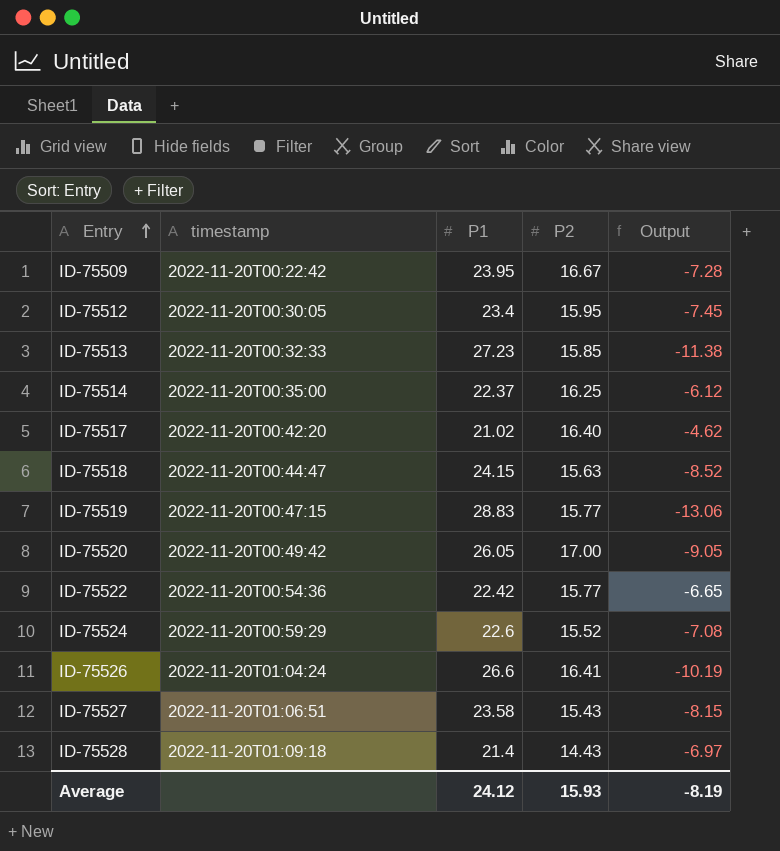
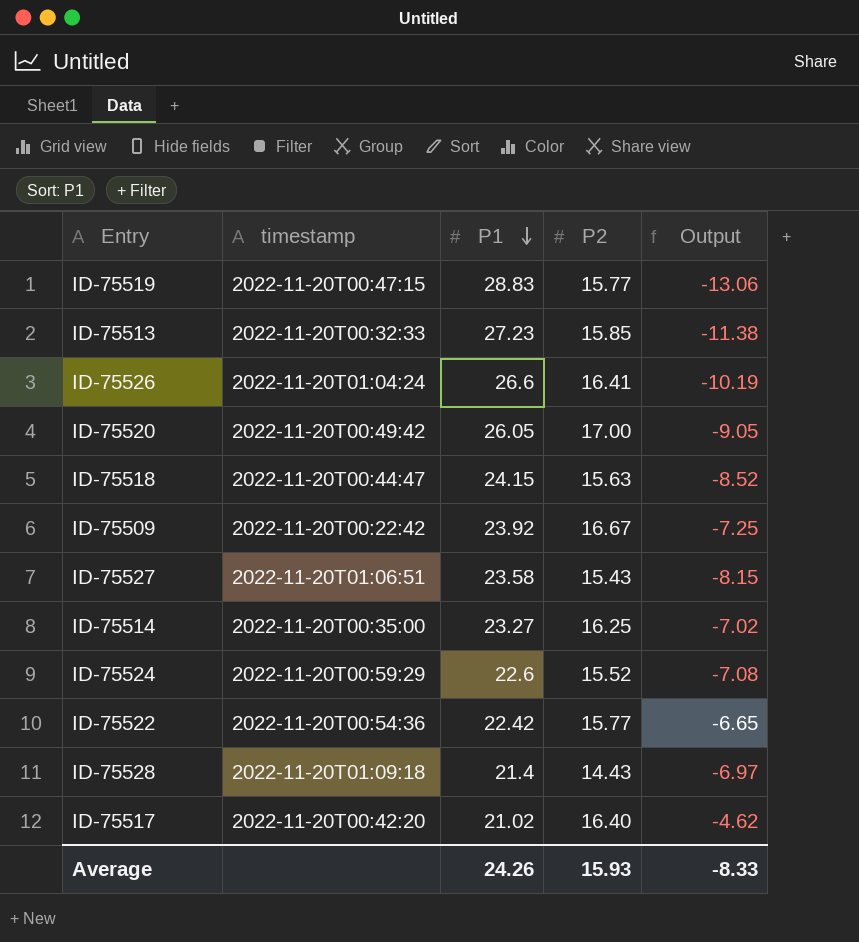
row order: Entry ascending -> P1 descending
row ID-75512: 2022-11-20T00:30:05 | 23.4 | 15.95 | -7.45 -> none
ID-75509 | P1: 23.95 -> 23.92
ID-75509 | Output: -7.28 -> -7.25
ID-75514 | P1: 22.37 -> 23.27
ID-75514 | Output: -6.12 -> -7.02
Average | P1: 24.12 -> 24.26
Average | Output: -8.19 -> -8.33

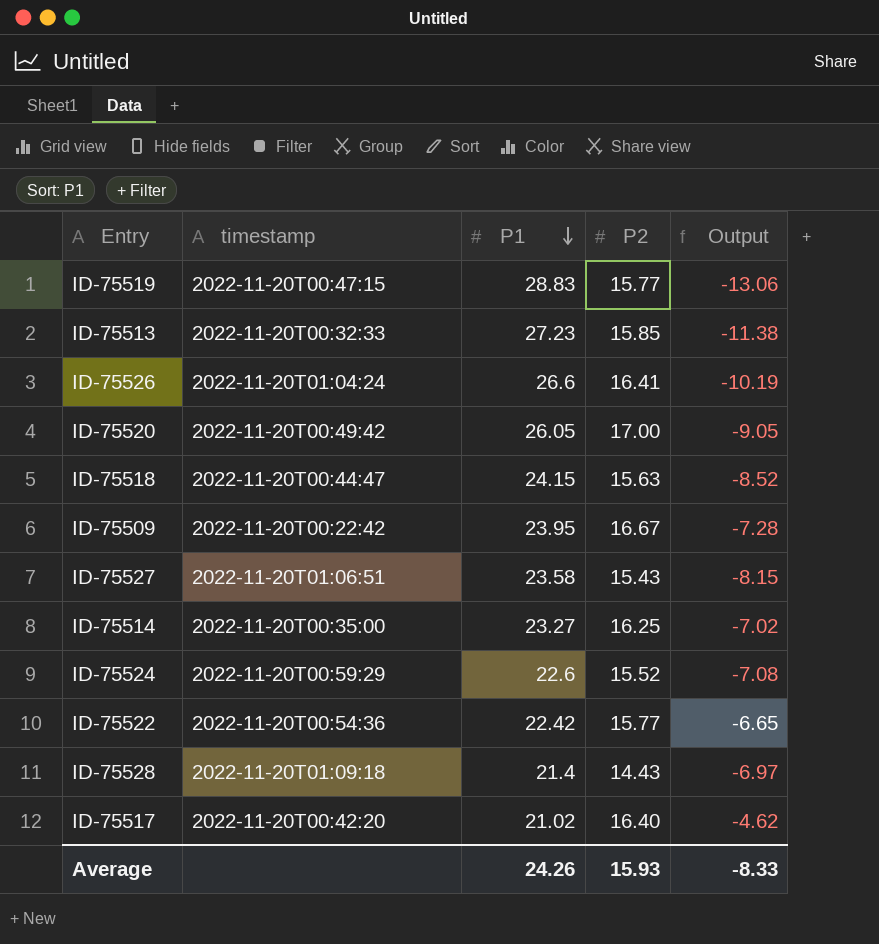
ID-75509 | P1: 23.92 -> 23.95
ID-75509 | Output: -7.25 -> -7.28

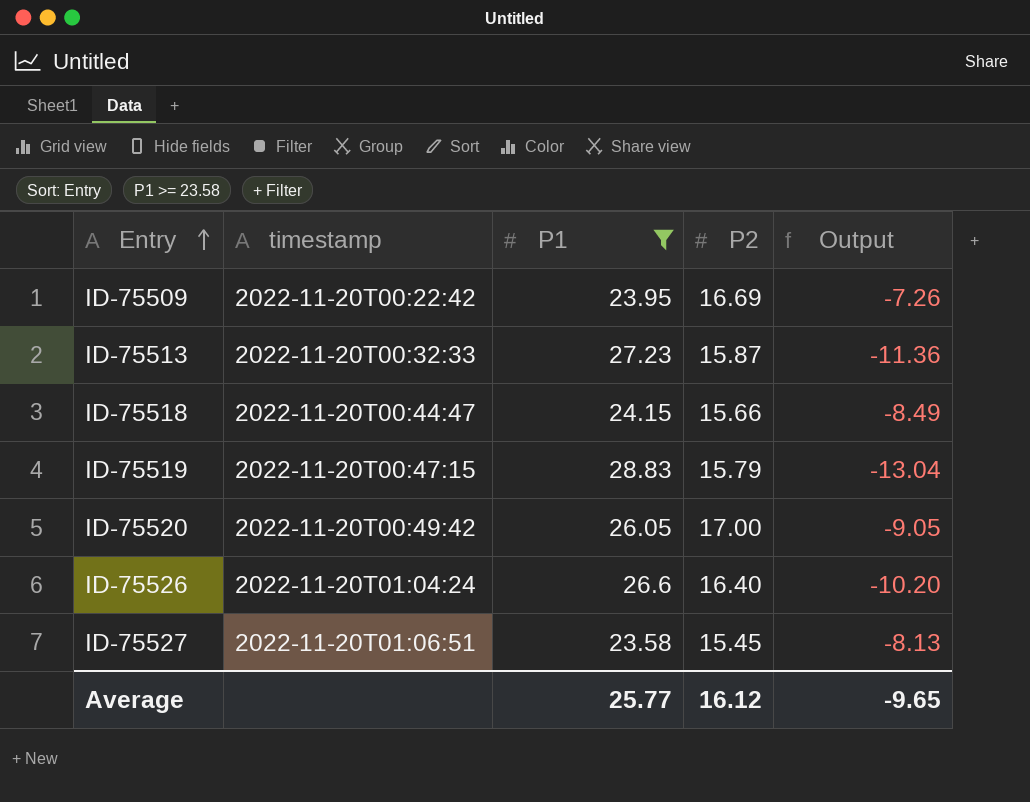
filter: none -> P1 >= 23.58
row order: P1 descending -> Entry ascending
ID-75509 | P2: 16.67 -> 16.69
ID-75509 | Output: -7.28 -> -7.26
ID-75513 | P2: 15.85 -> 15.87
ID-75513 | Output: -11.38 -> -11.36
ID-75518 | P2: 15.63 -> 15.66
ID-75518 | Output: -8.52 -> -8.49
ID-75519 | P2: 15.77 -> 15.79
ID-75519 | Output: -13.06 -> -13.04
ID-75526 | P2: 16.41 -> 16.40
ID-75526 | Output: -10.19 -> -10.20
ID-75527 | P2: 15.43 -> 15.45
ID-75527 | Output: -8.15 -> -8.13
Average | P1: 24.26 -> 25.77
Average | P2: 15.93 -> 16.12
Average | Output: -8.33 -> -9.65

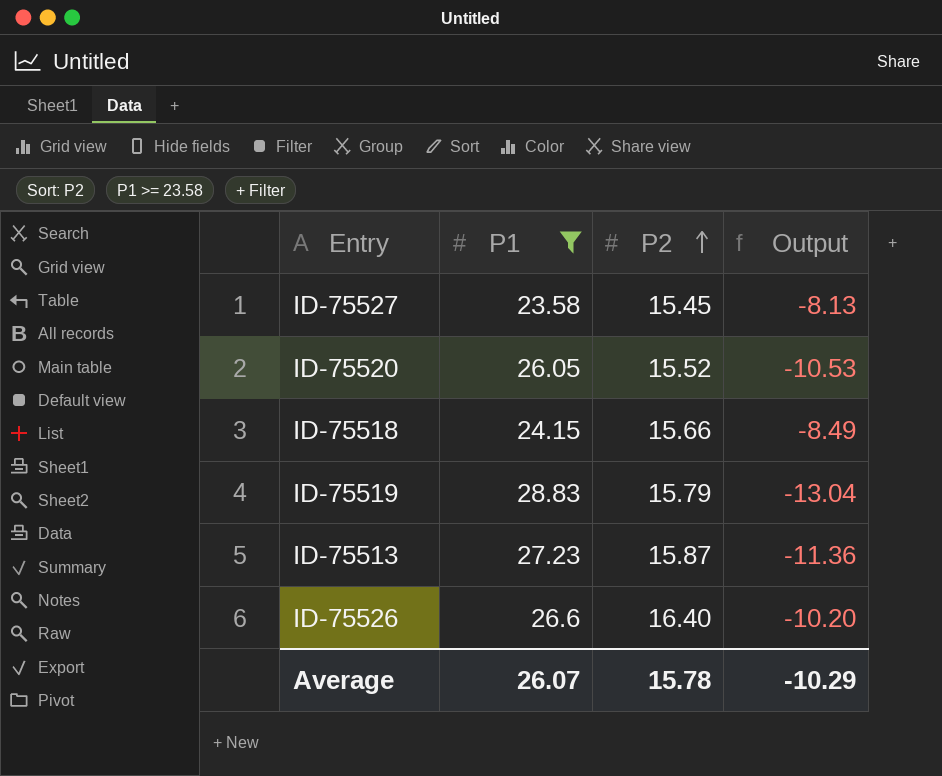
row order: Entry ascending -> P2 ascending
column timestamp | position: 2 -> none
row ID-75509: 2022-11-20T00:22:42 | 23.95 | 16.69 | -7.26 -> none
ID-75520 | P2: 17.00 -> 15.52
ID-75520 | Output: -9.05 -> -10.53
Average | P1: 25.77 -> 26.07
Average | P2: 16.12 -> 15.78
Average | Output: -9.65 -> -10.29

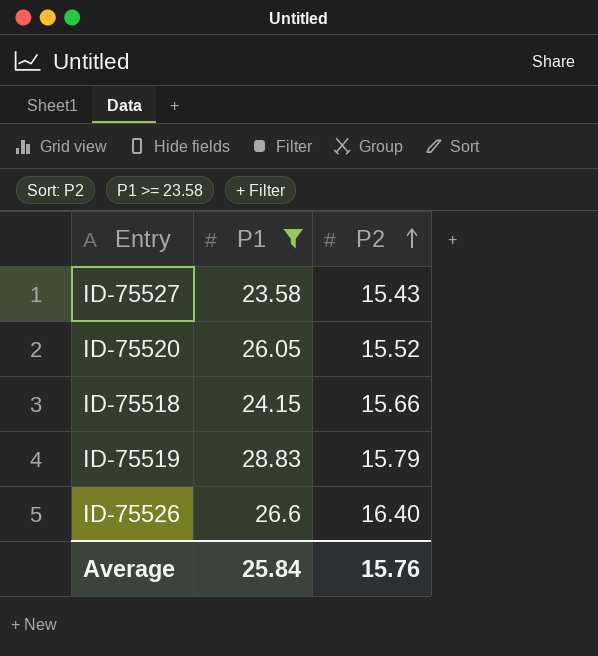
column Output | formula: [P2] - [P1] -> none
row ID-75513: 27.23 | 15.87 | -11.36 -> none
ID-75527 | P2: 15.45 -> 15.43
Average | P1: 26.07 -> 25.84
Average | P2: 15.78 -> 15.76

